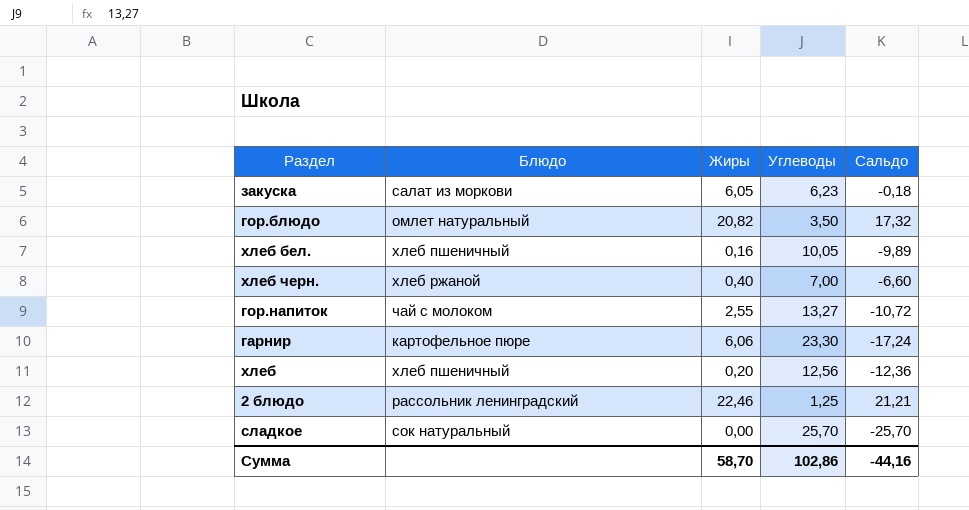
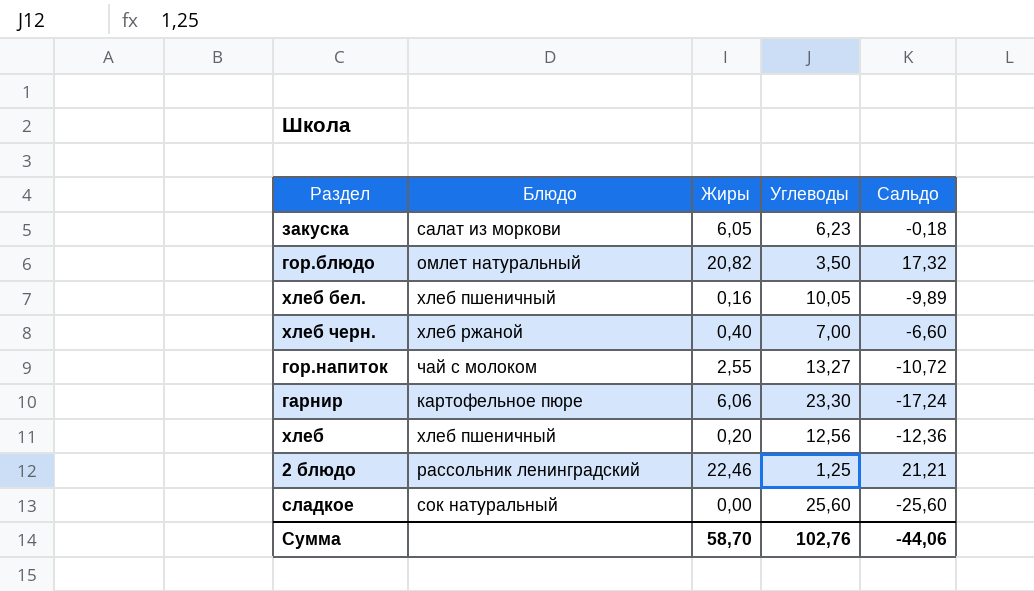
сладкое | Углеводы: 25,70 -> 25,60
сладкое | Сальдо: -25,70 -> -25,60
Сумма | Углеводы: 102,86 -> 102,76
Сумма | Сальдо: -44,16 -> -44,06

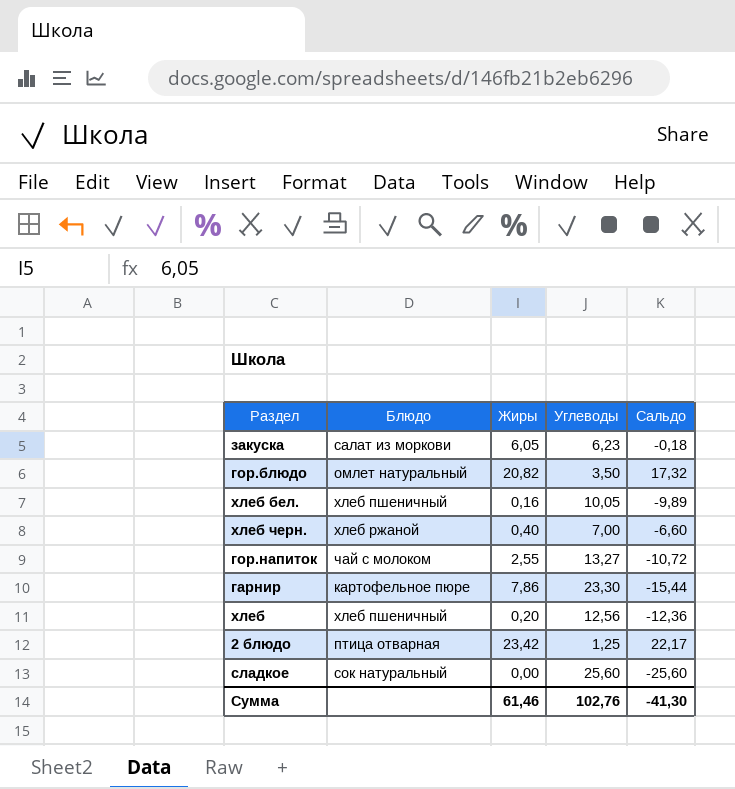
гарнир | Жиры: 6,06 -> 7,86
гарнир | Сальдо: -17,24 -> -15,44
2 блюдо | Блюдо: рассольник ленинградский -> птица отварная
2 блюдо | Жиры: 22,46 -> 23,42
2 блюдо | Сальдо: 21,21 -> 22,17
Сумма | Жиры: 58,70 -> 61,46
Сумма | Сальдо: -44,06 -> -41,30

